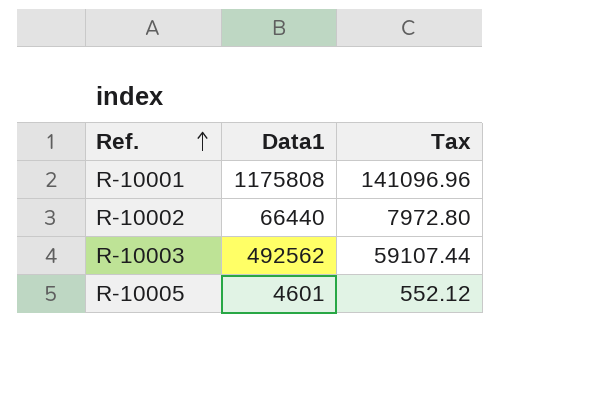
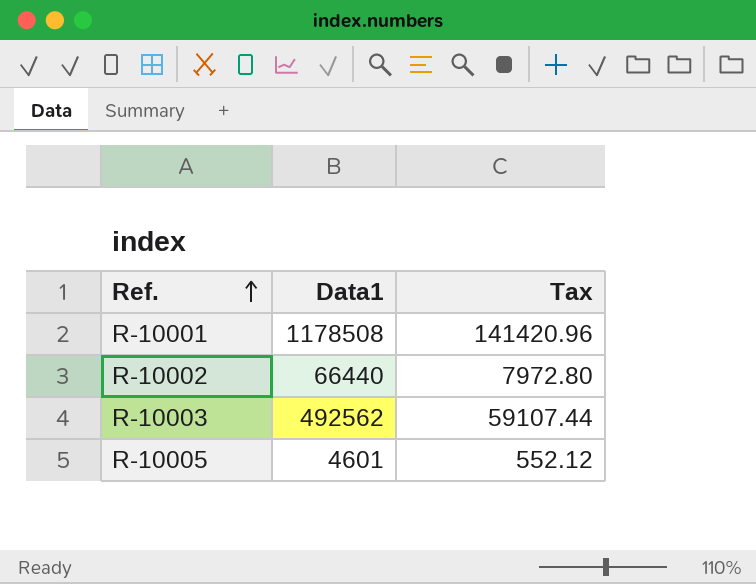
R-10001 | Data1: 1175808 -> 1178508
R-10001 | Tax: 141096.96 -> 141420.96

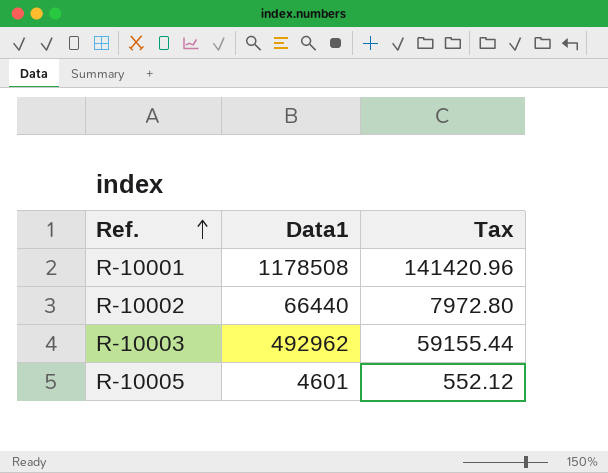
R-10003 | Data1: 492562 -> 492962
R-10003 | Tax: 59107.44 -> 59155.44

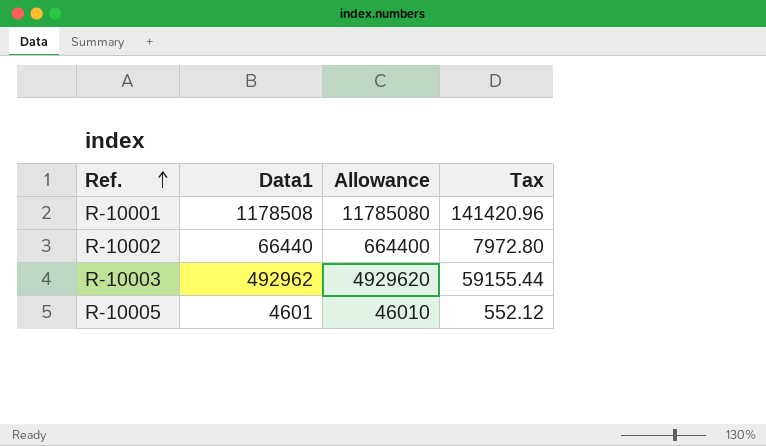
column Allowance | formula: none -> [Data1] * 10

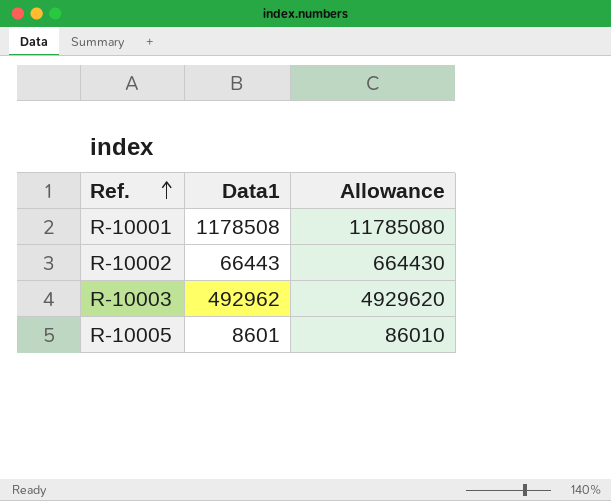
column Tax | formula: [Data1] * 0.12 -> none
R-10002 | Data1: 66440 -> 66443
R-10002 | Allowance: 664400 -> 664430
R-10005 | Data1: 4601 -> 8601
R-10005 | Allowance: 46010 -> 86010

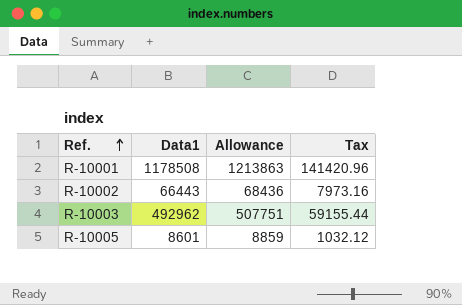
column Allowance | formula: [Data1] * 10 -> [Data1] * 1.03
column Tax | formula: none -> [Data1] * 0.12

